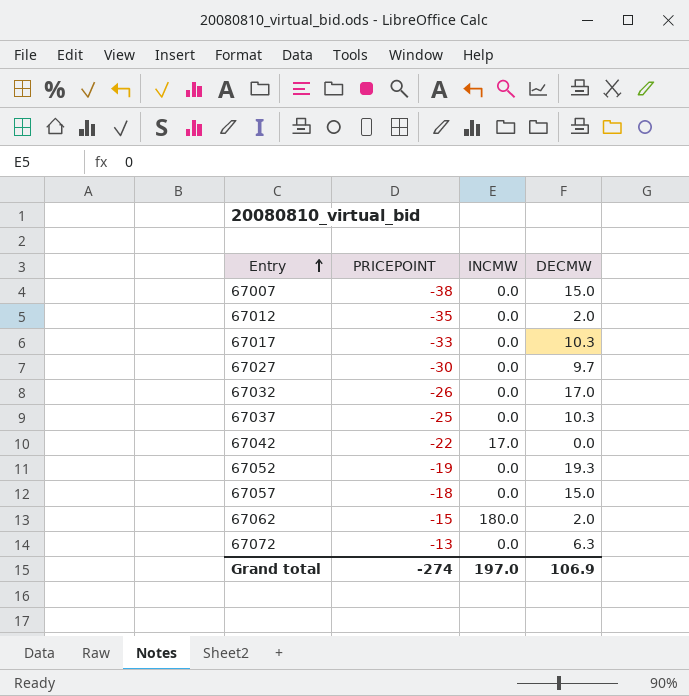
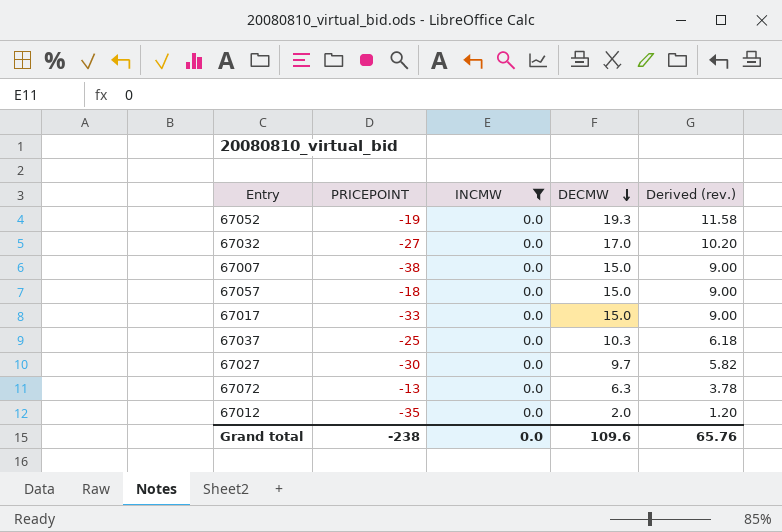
filter: none -> INCMW = 0.0
row order: Entry ascending -> DECMW descending
column Derived (rev.) | formula: none -> [DECMW] * 0.6
67032 | PRICEPOINT: -26 -> -27
67017 | DECMW: 10.3 -> 15.0
Grand total | PRICEPOINT: -274 -> -238
Grand total | INCMW: 197.0 -> 0.0
Grand total | DECMW: 106.9 -> 109.6

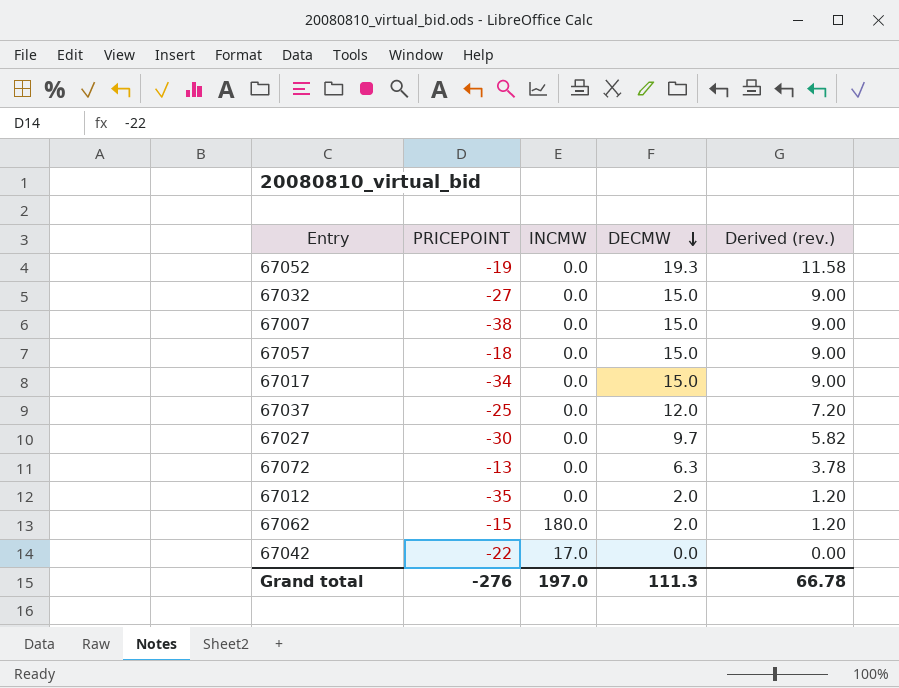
filter: INCMW = 0.0 -> none
67032 | DECMW: 17.0 -> 15.0
67032 | Derived (rev.): 10.20 -> 9.00
67017 | PRICEPOINT: -33 -> -34
67037 | DECMW: 10.3 -> 12.0
67037 | Derived (rev.): 6.18 -> 7.20
Grand total | PRICEPOINT: -238 -> -276
Grand total | INCMW: 0.0 -> 197.0
Grand total | DECMW: 109.6 -> 111.3
Grand total | Derived (rev.): 65.76 -> 66.78

